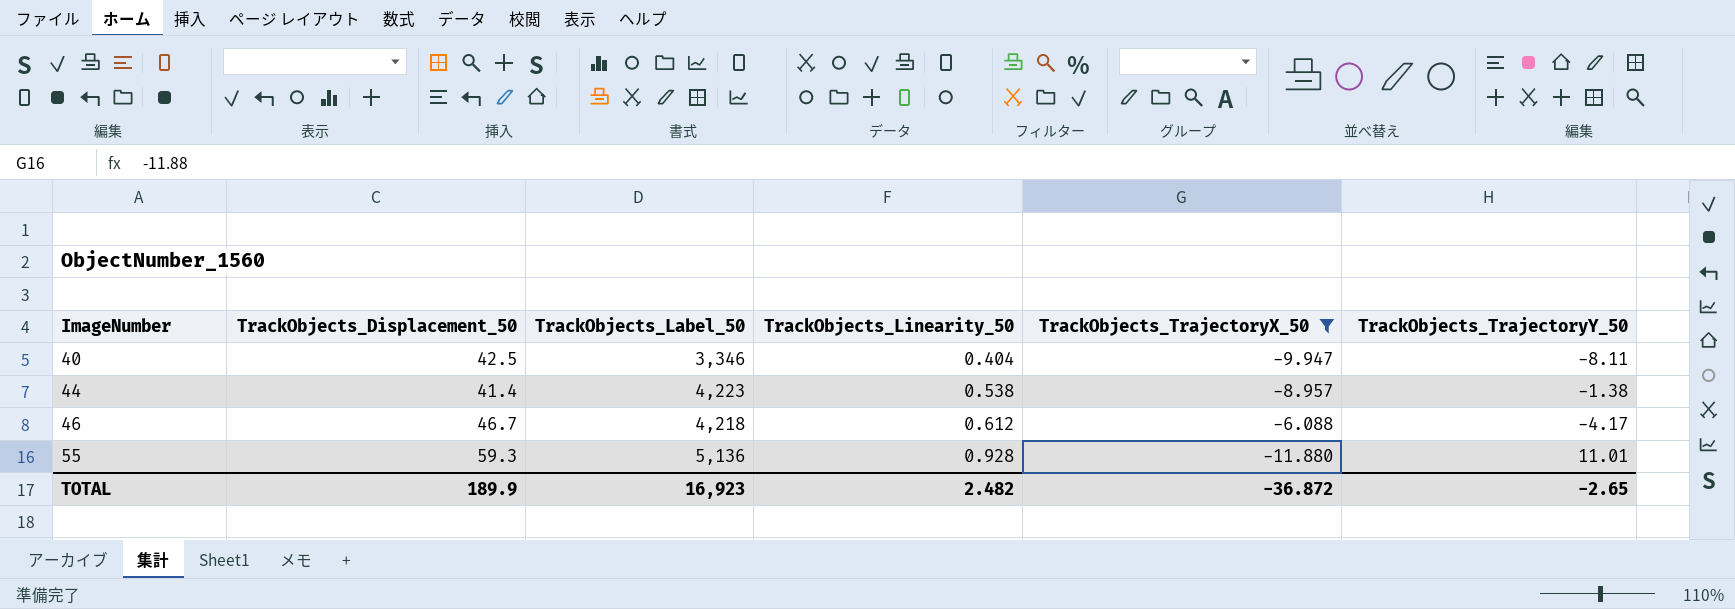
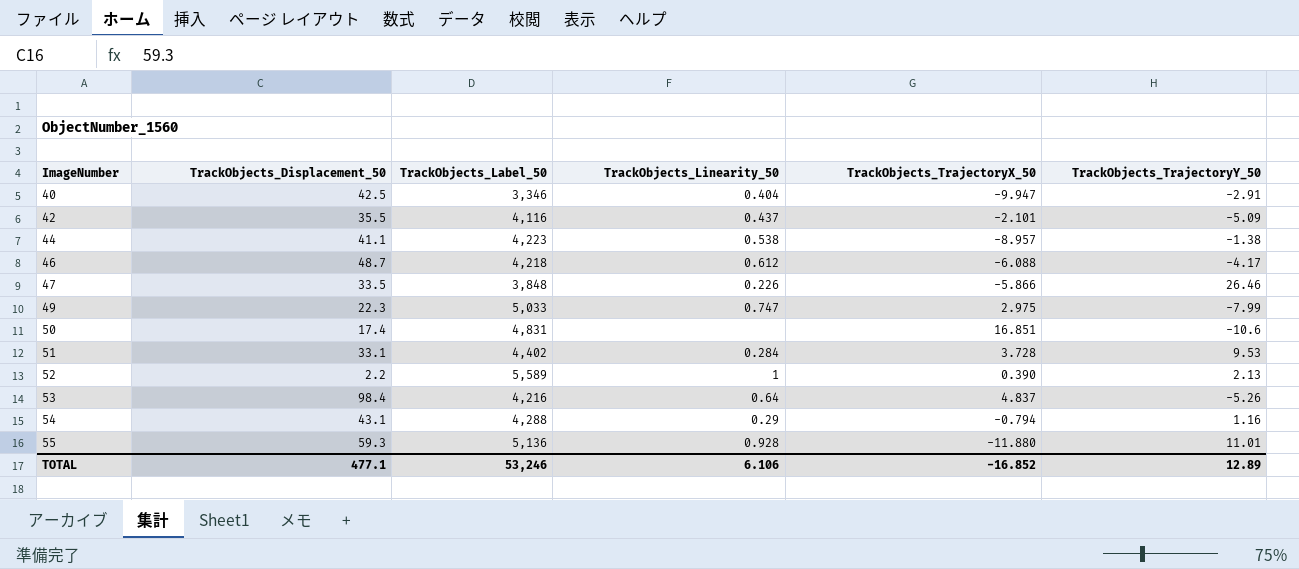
filter: TrackObjects_TrajectoryX_50 <= -6.088 -> none
40 | TrackObjects_TrajectoryY_50: -8.11 -> -2.91
44 | TrackObjects_Displacement_50: 41.4 -> 41.1
46 | TrackObjects_Displacement_50: 46.7 -> 48.7
TOTAL | TrackObjects_Displacement_50: 189.9 -> 477.1
TOTAL | TrackObjects_Label_50: 16,923 -> 53,246
TOTAL | TrackObjects_Linearity_50: 2.482 -> 6.106
TOTAL | TrackObjects_TrajectoryX_50: -36.872 -> -16.852
TOTAL | TrackObjects_TrajectoryY_50: -2.65 -> 12.89

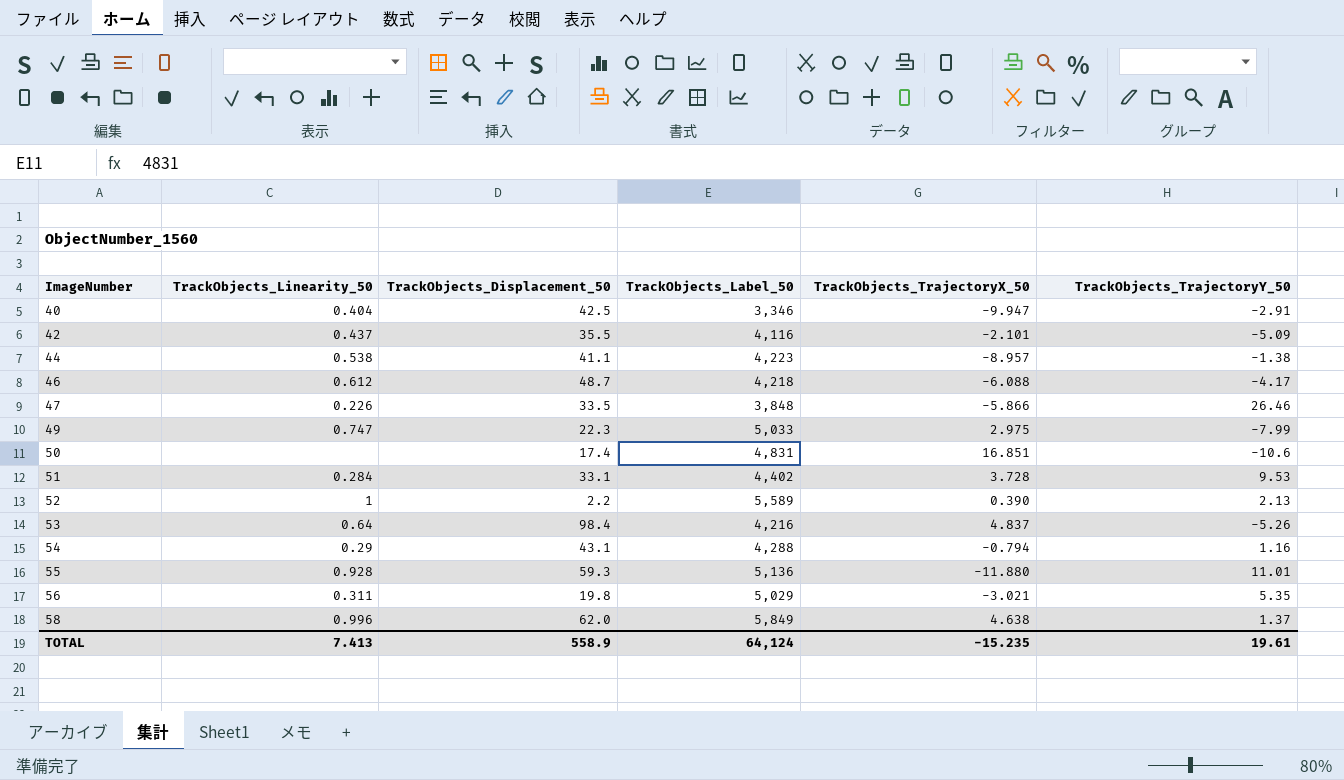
column TrackObjects_Linearity_50 | position: 4 -> 2
row 56: none -> 0.311 | 19.8 | 5,029 | -3.021 | 5.35
row 58: none -> 0.996 | 62.0 | 5,849 | 4.638 | 1.37
TOTAL | TrackObjects_Linearity_50: 6.106 -> 7.413
TOTAL | TrackObjects_Displacement_50: 477.1 -> 558.9
TOTAL | TrackObjects_Label_50: 53,246 -> 64,124
TOTAL | TrackObjects_TrajectoryX_50: -16.852 -> -15.235
TOTAL | TrackObjects_TrajectoryY_50: 12.89 -> 19.61

